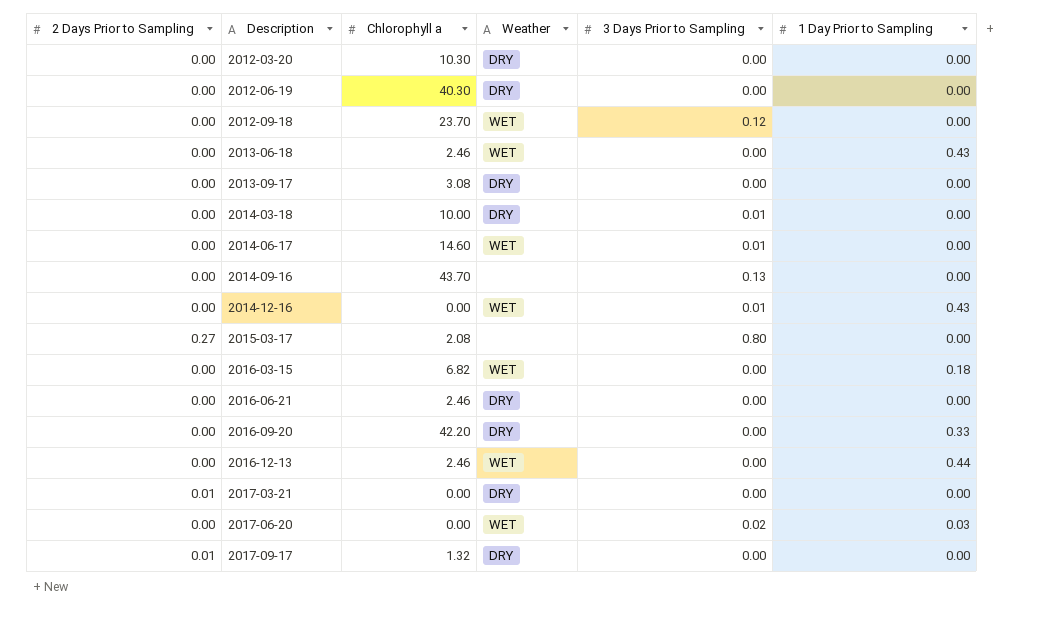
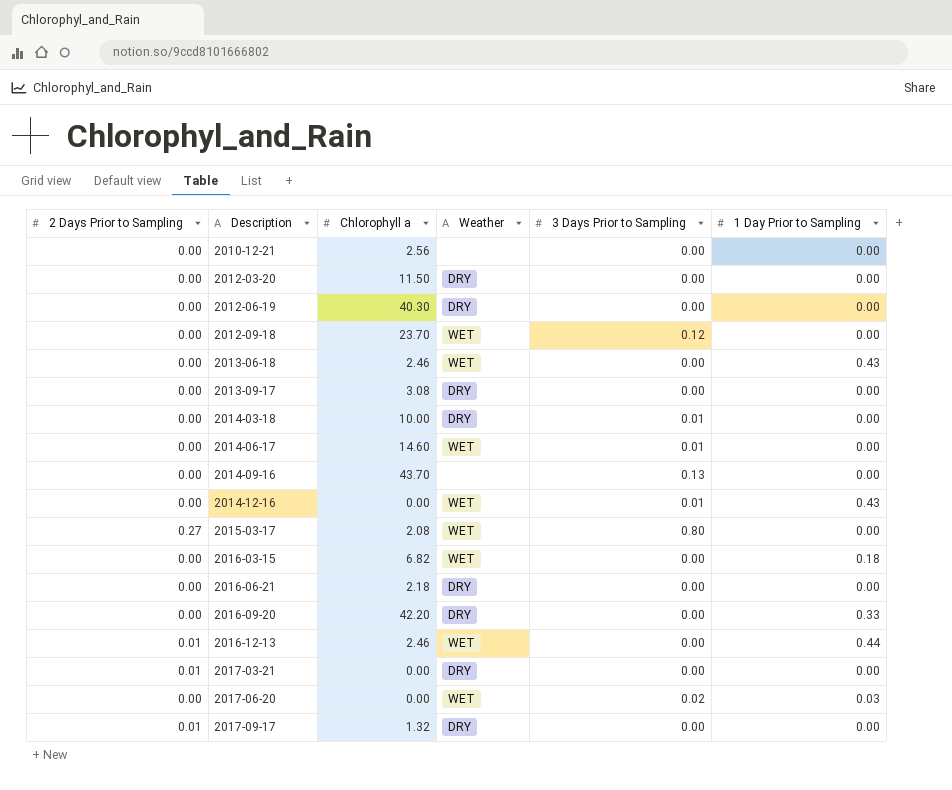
row 2010-12-21: none -> 0.00 | 2.56 | none | 0.00 | 0.00
2012-03-20 | Chlorophyll a: 10.30 -> 11.50
2015-03-17 | Weather: none -> WET
2016-06-21 | Chlorophyll a: 2.46 -> 2.18
2016-12-13 | 2 Days Prior to Sampling: 0.00 -> 0.01

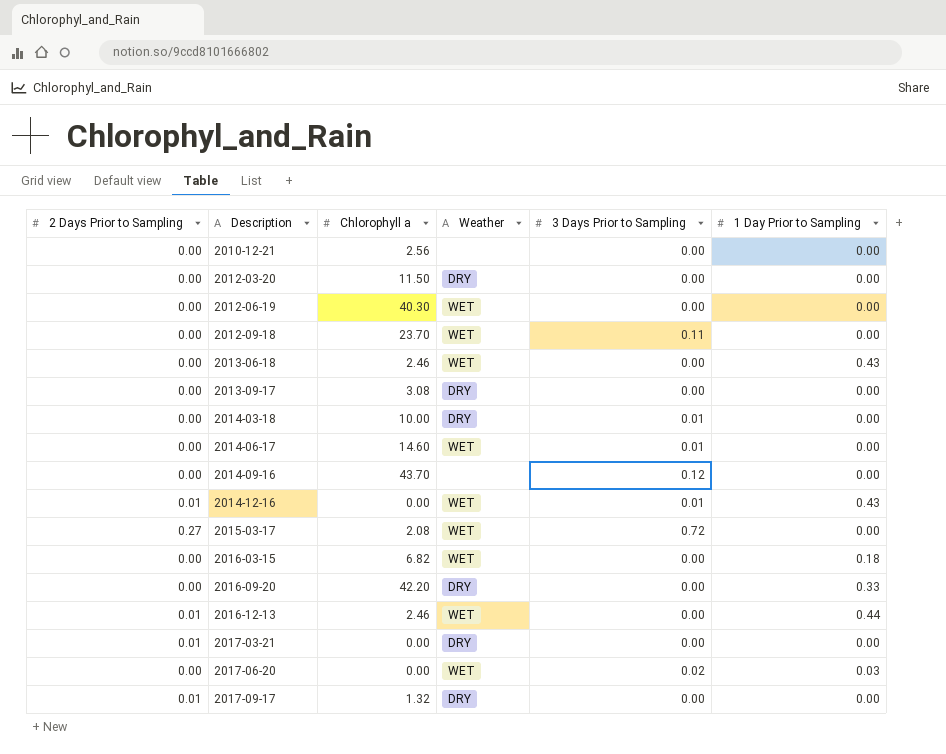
row 2016-06-21: 0.00 | 2.18 | DRY | 0.00 | 0.00 -> none
2012-06-19 | Weather: DRY -> WET
2012-09-18 | 3 Days Prior to Sampling: 0.12 -> 0.11
2014-09-16 | 3 Days Prior to Sampling: 0.13 -> 0.12
2014-12-16 | 2 Days Prior to Sampling: 0.00 -> 0.01
2015-03-17 | 3 Days Prior to Sampling: 0.80 -> 0.72

